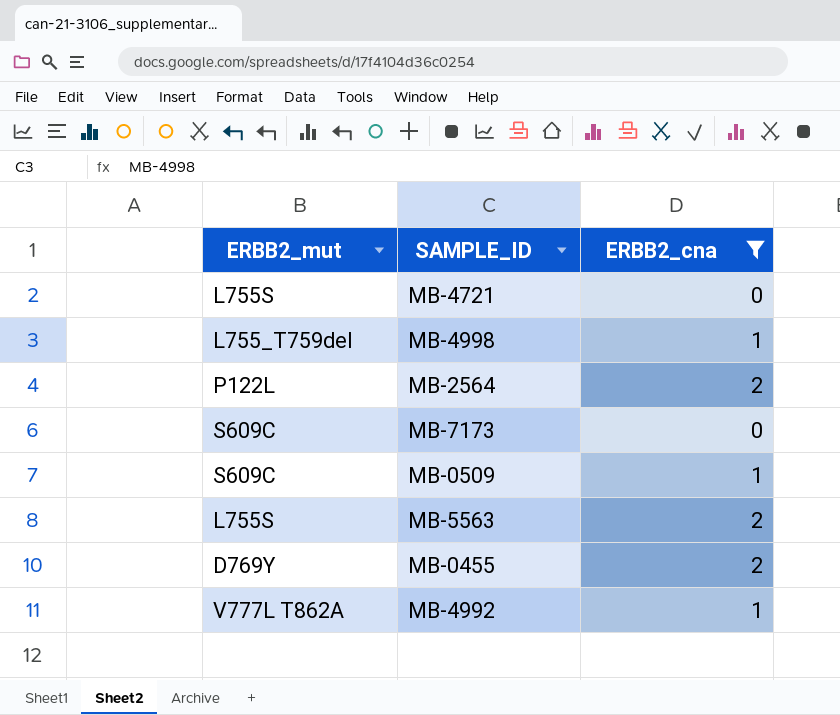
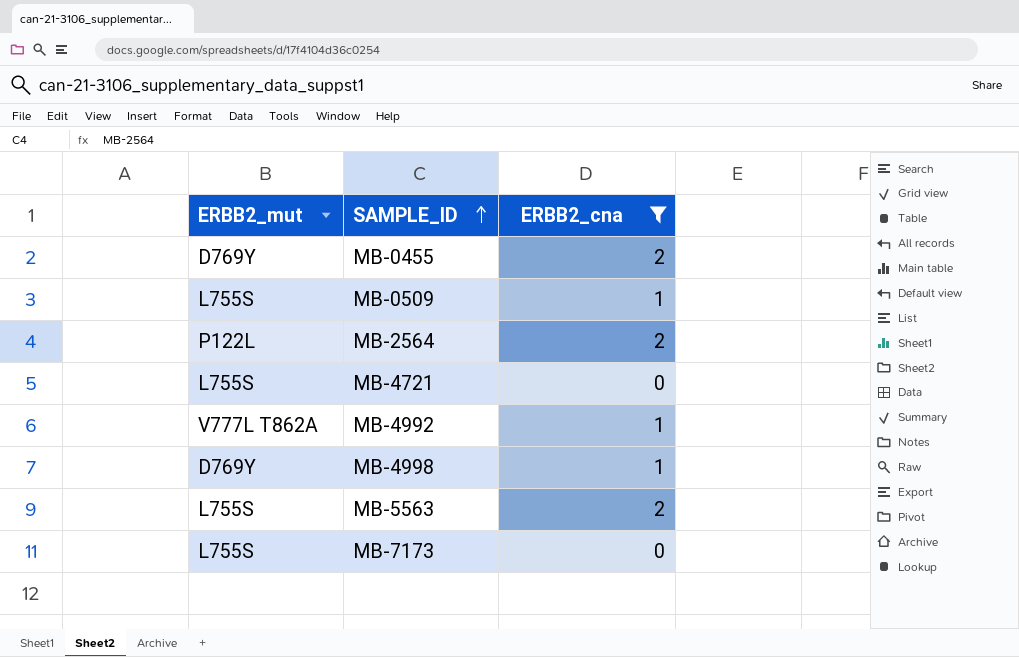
row order: none -> SAMPLE_ID ascending
MB-0509 | ERBB2_mut: S609C -> L755S
MB-4998 | ERBB2_mut: L755_T759del -> D769Y
MB-7173 | ERBB2_mut: S609C -> L755S

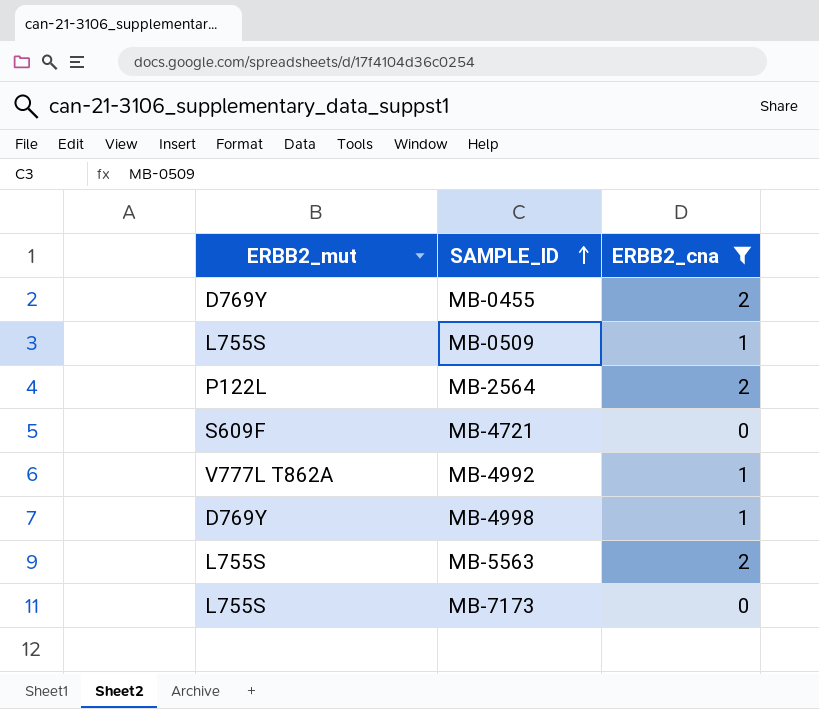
MB-4721 | ERBB2_mut: L755S -> S609F

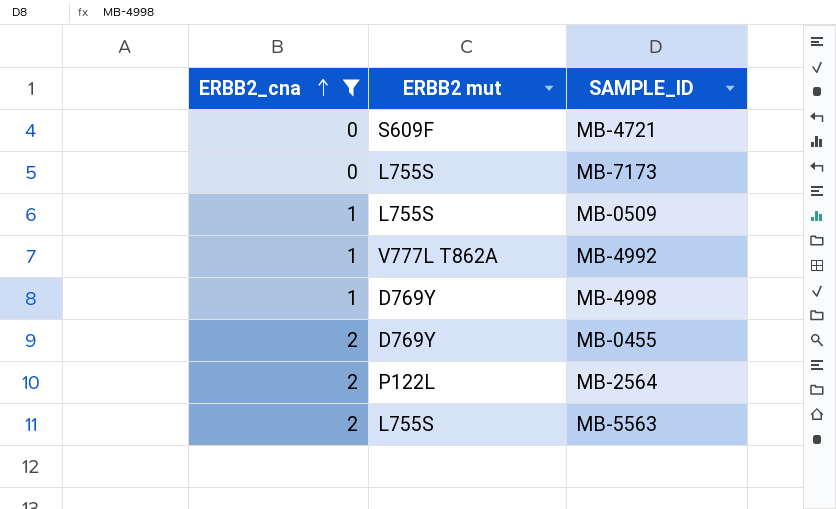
row order: SAMPLE_ID ascending -> ERBB2_cna ascending
column ERBB2_cna | position: 3 -> 1
column name: ERBB2_mut -> ERBB2 mut

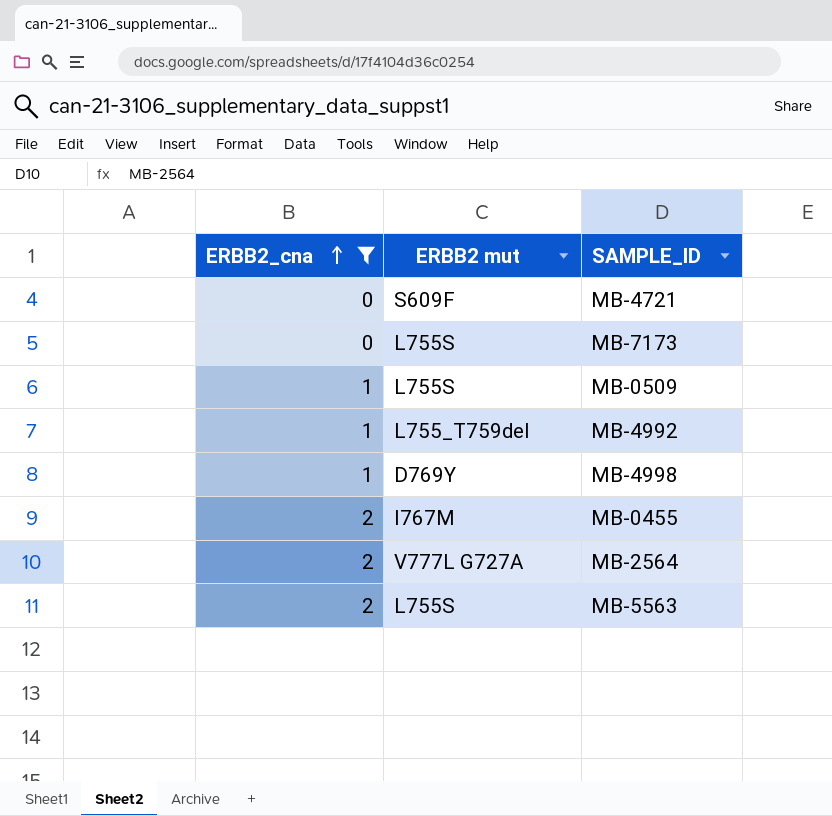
MB-4992 | ERBB2 mut: V777L T862A -> L755_T759del
MB-0455 | ERBB2 mut: D769Y -> I767M
MB-2564 | ERBB2 mut: P122L -> V777L G727A

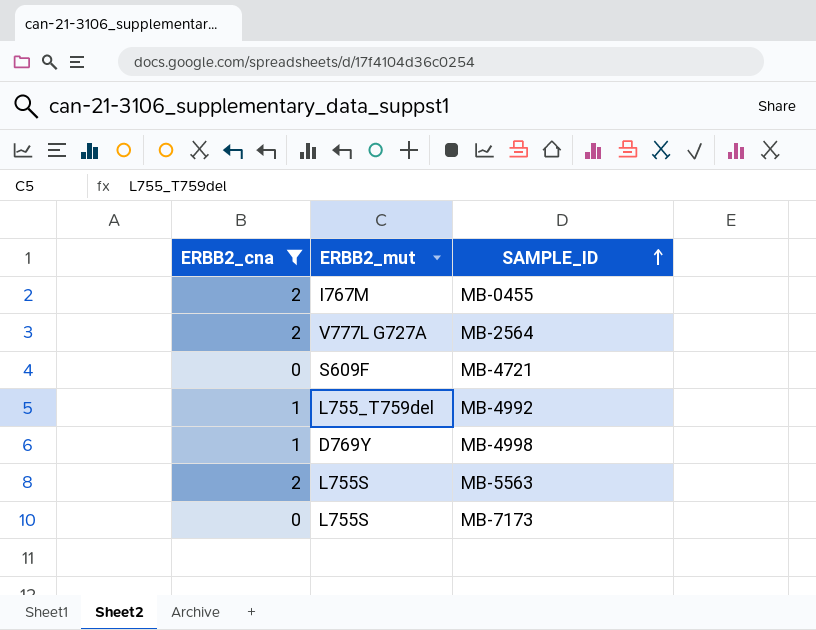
row order: ERBB2_cna ascending -> SAMPLE_ID ascending
column name: ERBB2 mut -> ERBB2_mut
row MB-0509: 1 | L755S -> none

